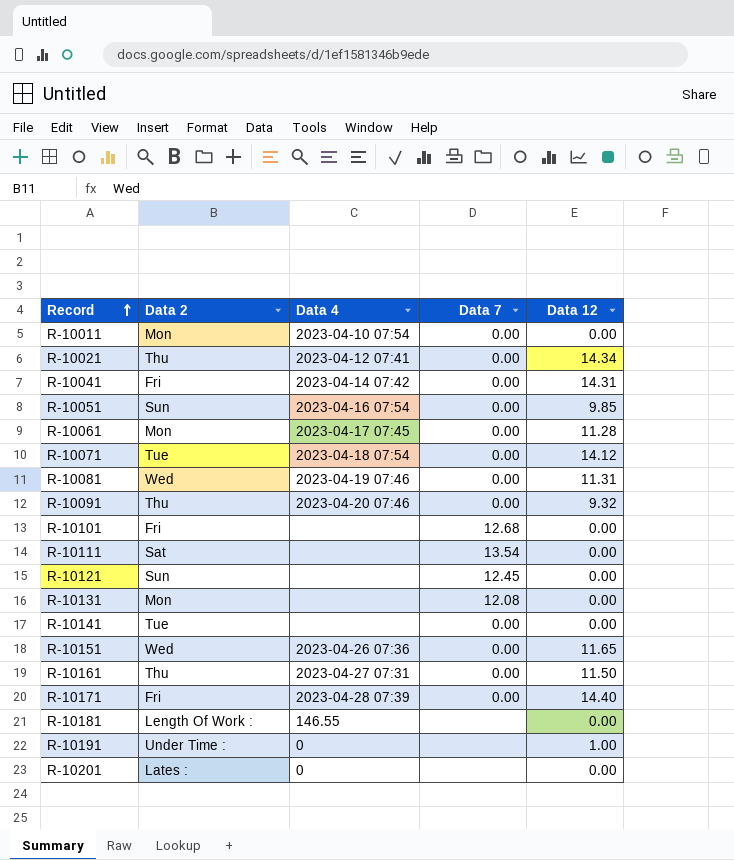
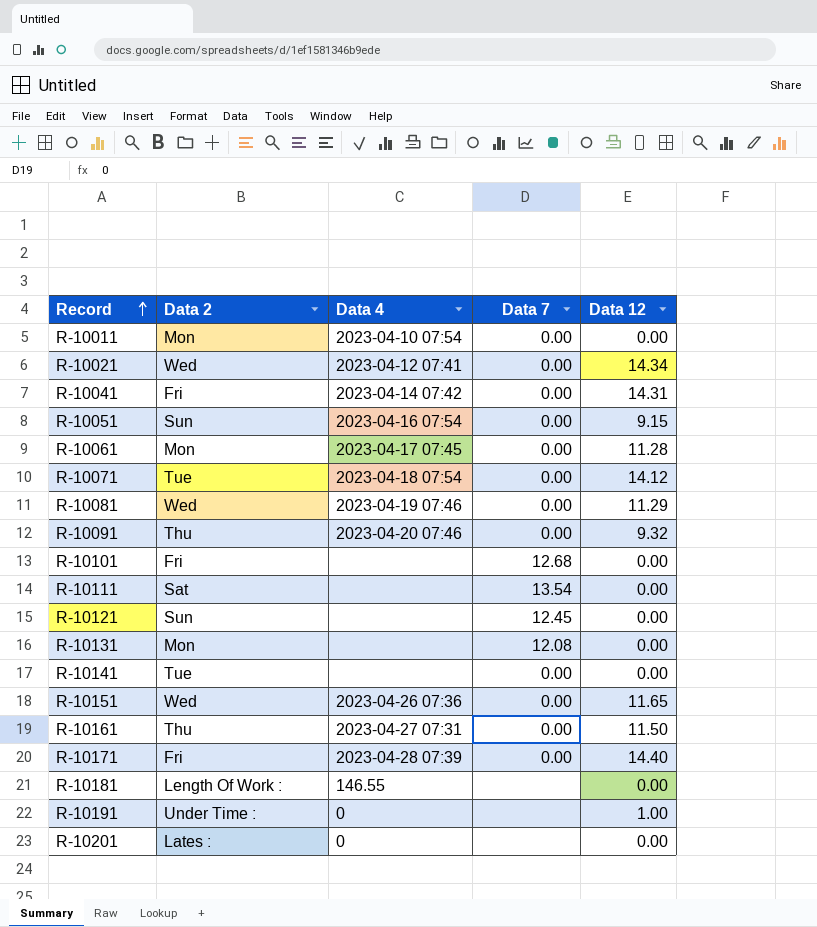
R-10021 | Data 2: Thu -> Wed
R-10051 | Data 12: 9.85 -> 9.15
R-10081 | Data 12: 11.31 -> 11.29

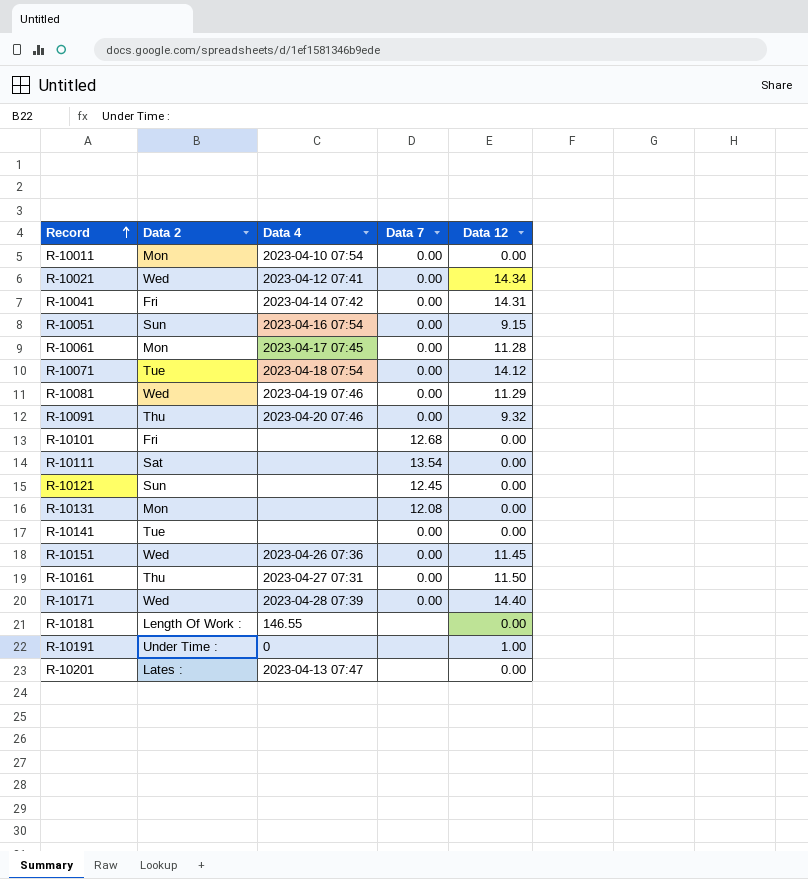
R-10151 | Data 12: 11.65 -> 11.45
R-10171 | Data 2: Fri -> Wed
R-10201 | Data 4: 0 -> 2023-04-13 07:47

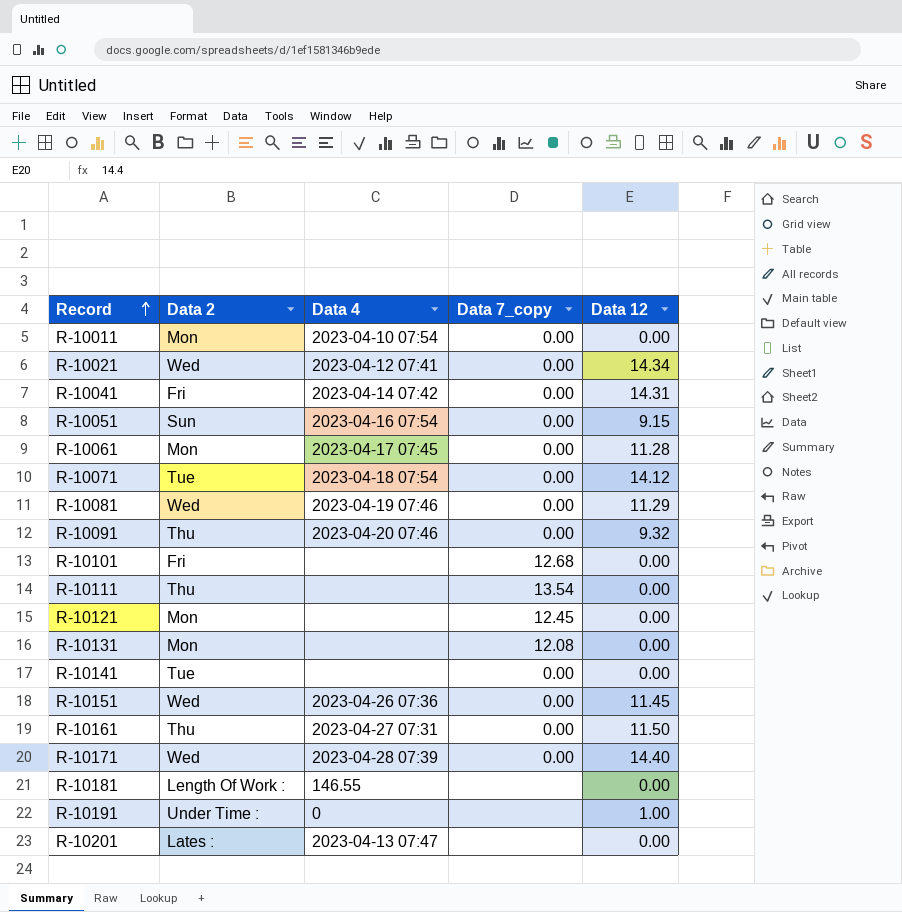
column name: Data 7 -> Data 7_copy
R-10111 | Data 2: Sat -> Thu
R-10121 | Data 2: Sun -> Mon

